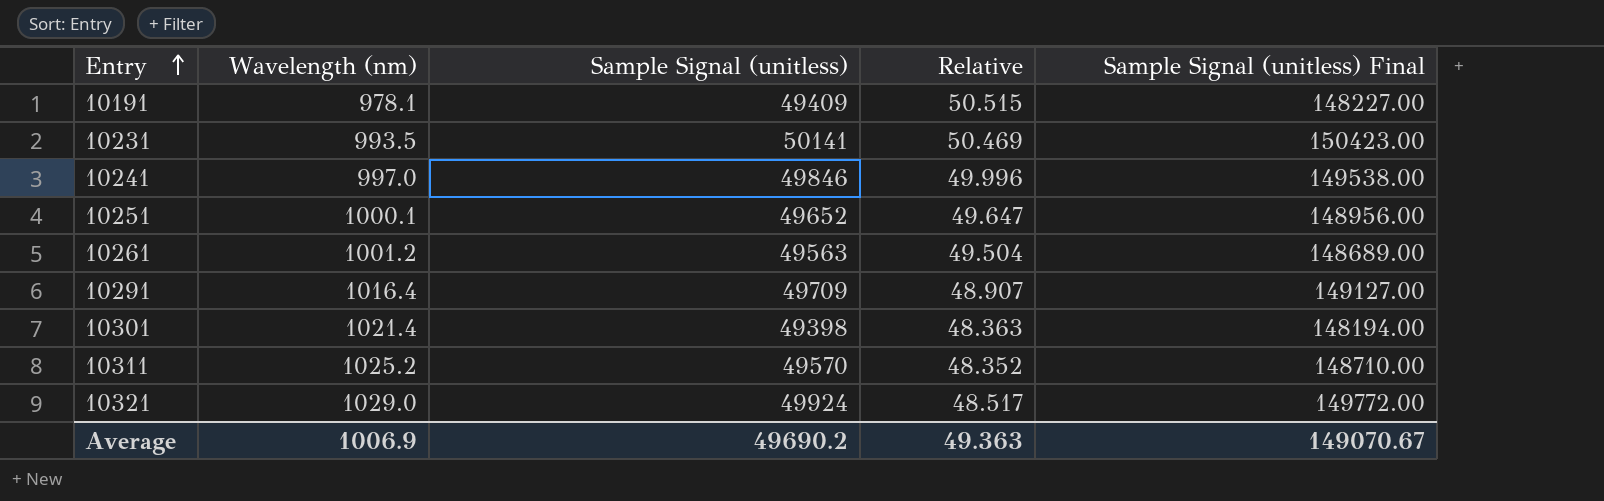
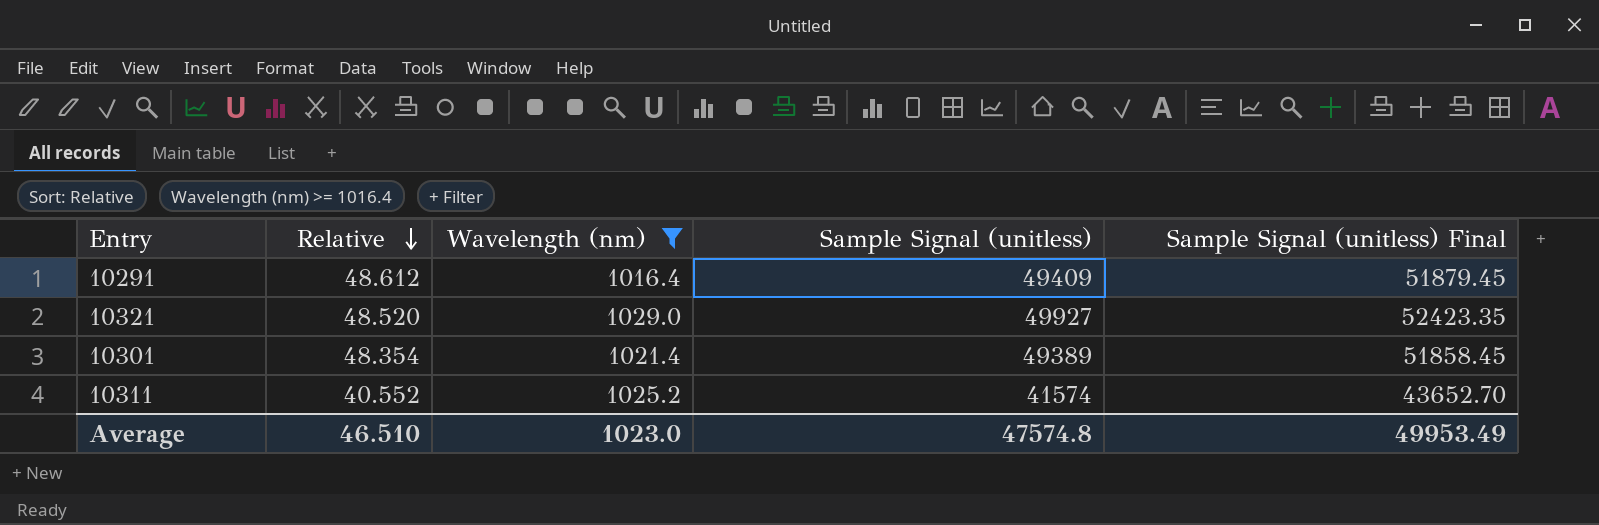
filter: none -> Wavelength (nm) >= 1016.4
row order: Entry ascending -> Relative descending
column Relative | position: 4 -> 2
column Sample Signal (unitless) Final | formula: [Sample Signal (unitless)] * 3 -> [Sample Signal (unitless)] * 1.05
10291 | Relative: 48.907 -> 48.612
10291 | Sample Signal (unitless): 49709 -> 49409
10321 | Relative: 48.517 -> 48.520
10321 | Sample Signal (unitless): 49924 -> 49927
10301 | Relative: 48.363 -> 48.354
10301 | Sample Signal (unitless): 49398 -> 49389
10311 | Relative: 48.352 -> 40.552
10311 | Sample Signal (unitless): 49570 -> 41574
Average | Relative: 49.363 -> 46.510
Average | Wavelength (nm): 1006.9 -> 1023.0
Average | Sample Signal (unitless): 49690.2 -> 47574.8
Average | Sample Signal (unitless) Final: 149070.67 -> 49953.49

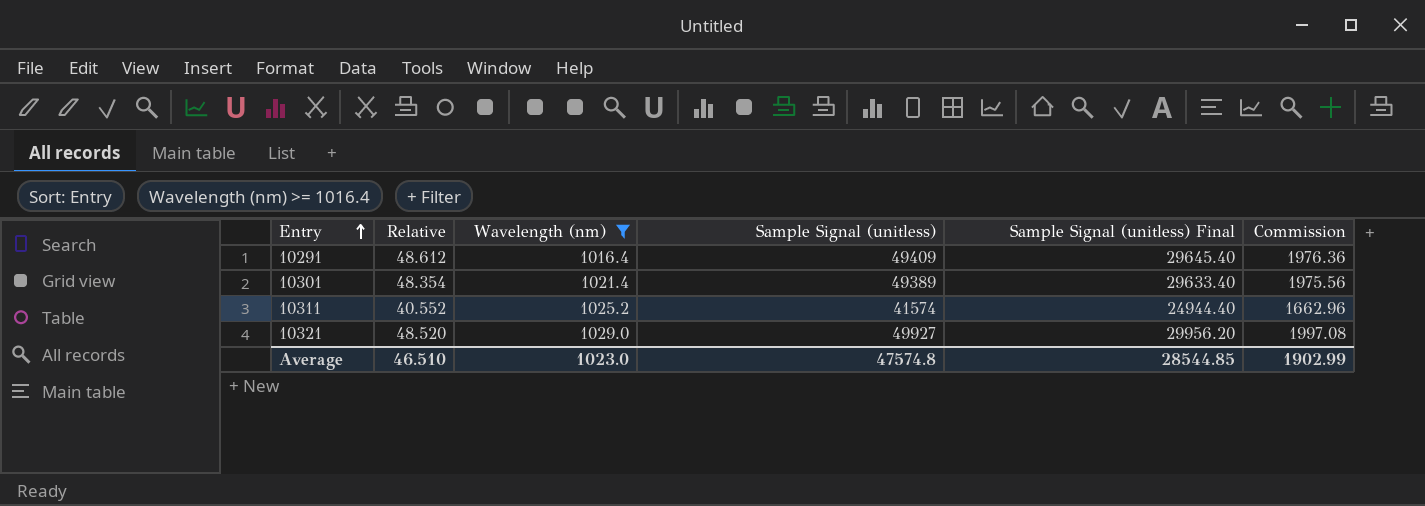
row order: Relative descending -> Entry ascending
column Sample Signal (unitless) Final | formula: [Sample Signal (unitless)] * 1.05 -> [Sample Signal (unitless)] * 0.6
column Commission | formula: none -> [Sample Signal (unitless)] * 0.04
Average | Sample Signal (unitless) Final: 49953.49 -> 28544.85

